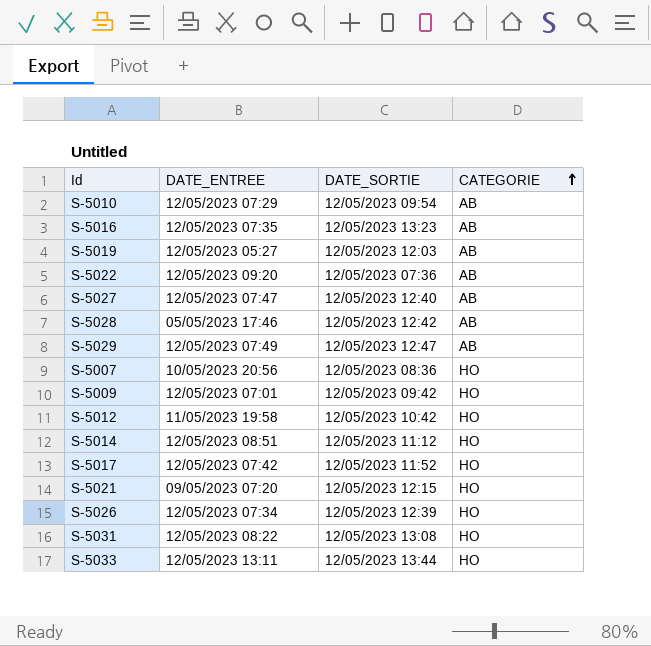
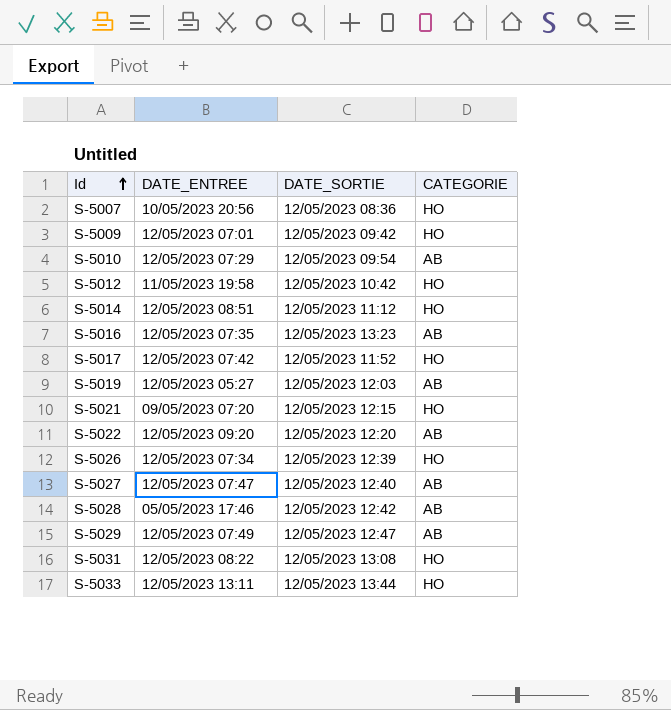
row order: CATEGORIE ascending -> Id ascending
S-5022 | DATE_SORTIE: 12/05/2023 07:36 -> 12/05/2023 12:20

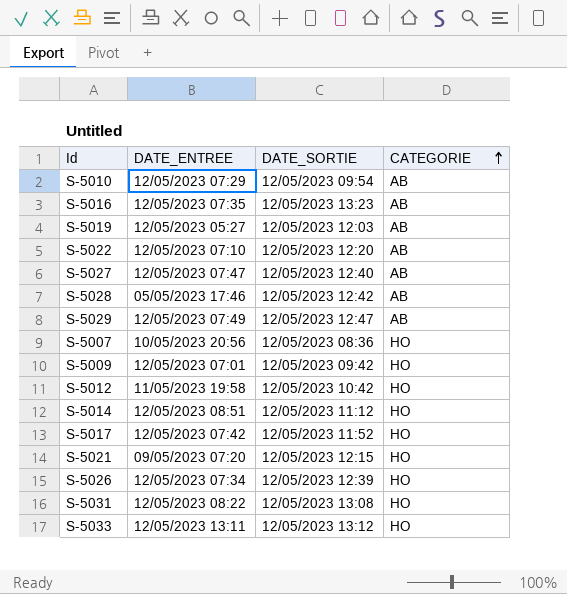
row order: Id ascending -> CATEGORIE ascending
S-5022 | DATE_ENTREE: 12/05/2023 09:20 -> 12/05/2023 07:10
S-5033 | DATE_SORTIE: 12/05/2023 13:44 -> 12/05/2023 13:12

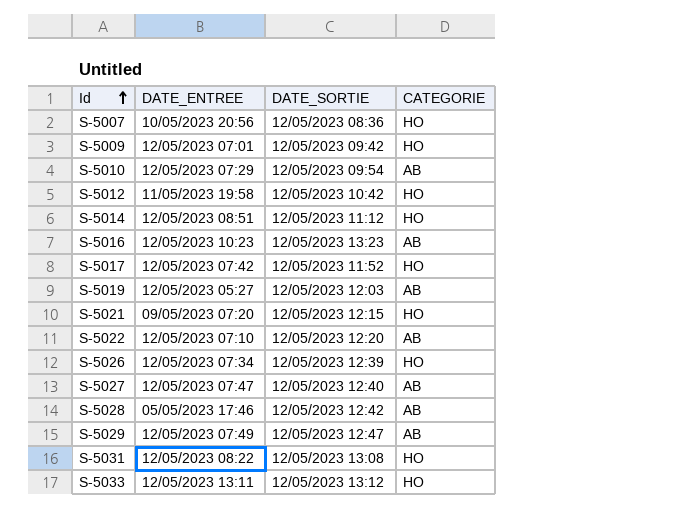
row order: CATEGORIE ascending -> Id ascending
S-5016 | DATE_ENTREE: 12/05/2023 07:35 -> 12/05/2023 10:23

